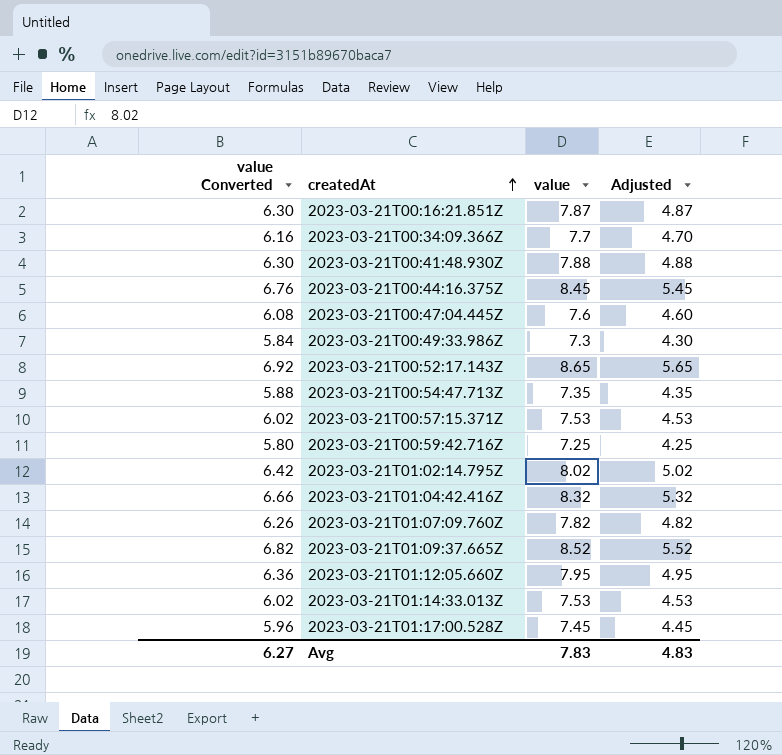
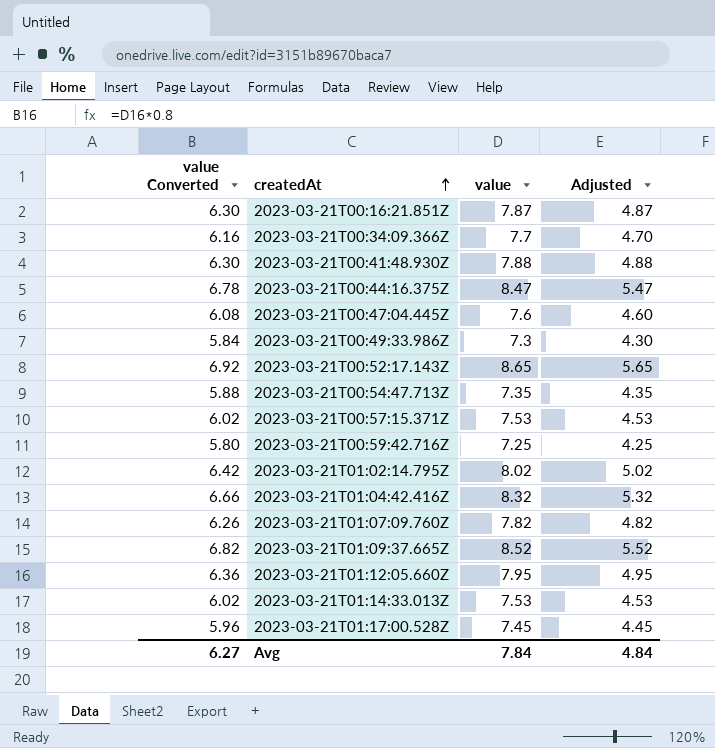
2023-03-21T00:44:16.375Z | value Converted: 6.76 -> 6.78
2023-03-21T00:44:16.375Z | value: 8.45 -> 8.47
2023-03-21T00:44:16.375Z | Adjusted: 5.45 -> 5.47
Avg | value: 7.83 -> 7.84
Avg | Adjusted: 4.83 -> 4.84

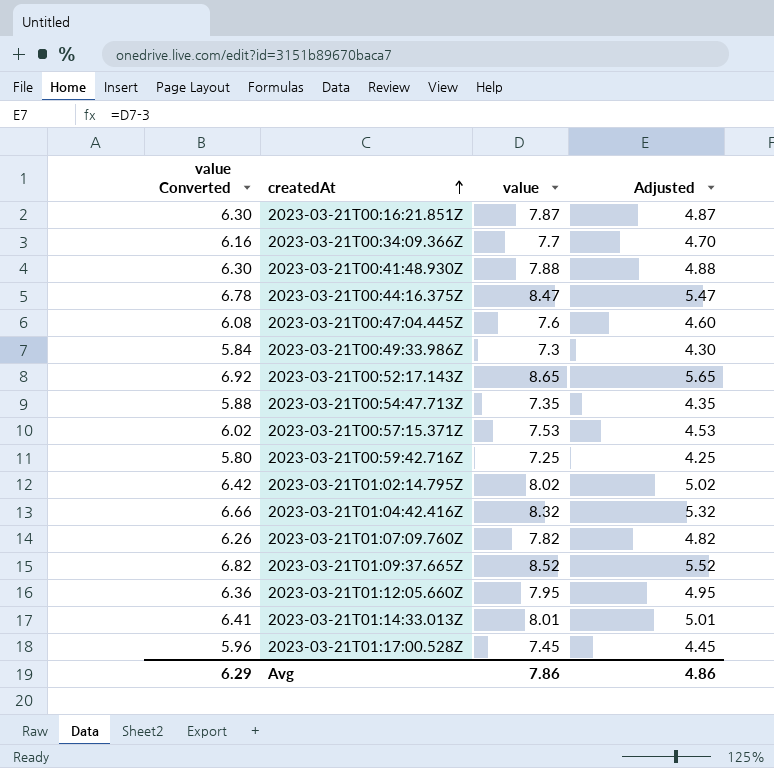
2023-03-21T01:14:33.013Z | value Converted: 6.02 -> 6.41
2023-03-21T01:14:33.013Z | value: 7.53 -> 8.01
2023-03-21T01:14:33.013Z | Adjusted: 4.53 -> 5.01
Avg | value Converted: 6.27 -> 6.29
Avg | value: 7.84 -> 7.86
Avg | Adjusted: 4.84 -> 4.86

